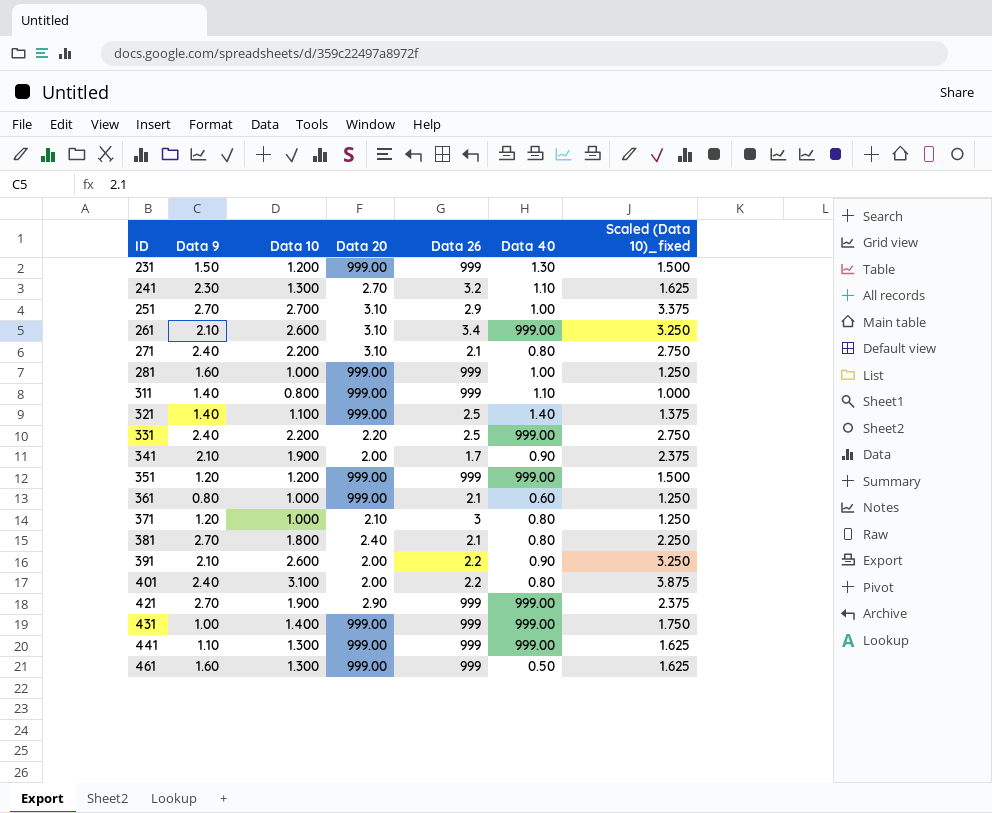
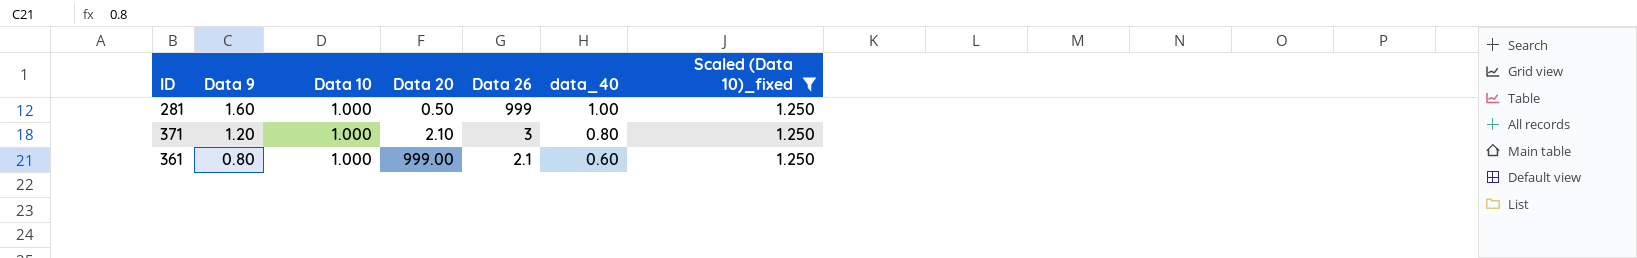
filter: none -> Scaled (Data 10)_fixed = 1.250
row order: ID ascending -> Data 9 descending
column name: Data 40 -> data_40
281 | Data 20: 999.00 -> 0.50

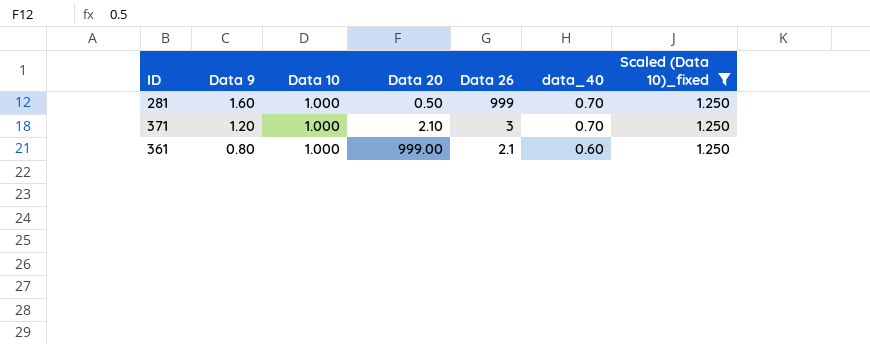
281 | data_40: 1.00 -> 0.70
371 | data_40: 0.80 -> 0.70

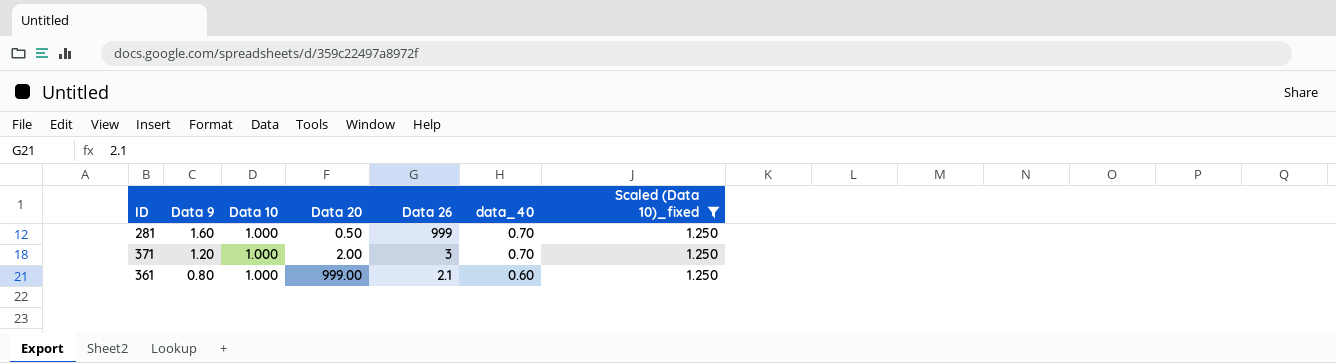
371 | Data 20: 2.10 -> 2.00

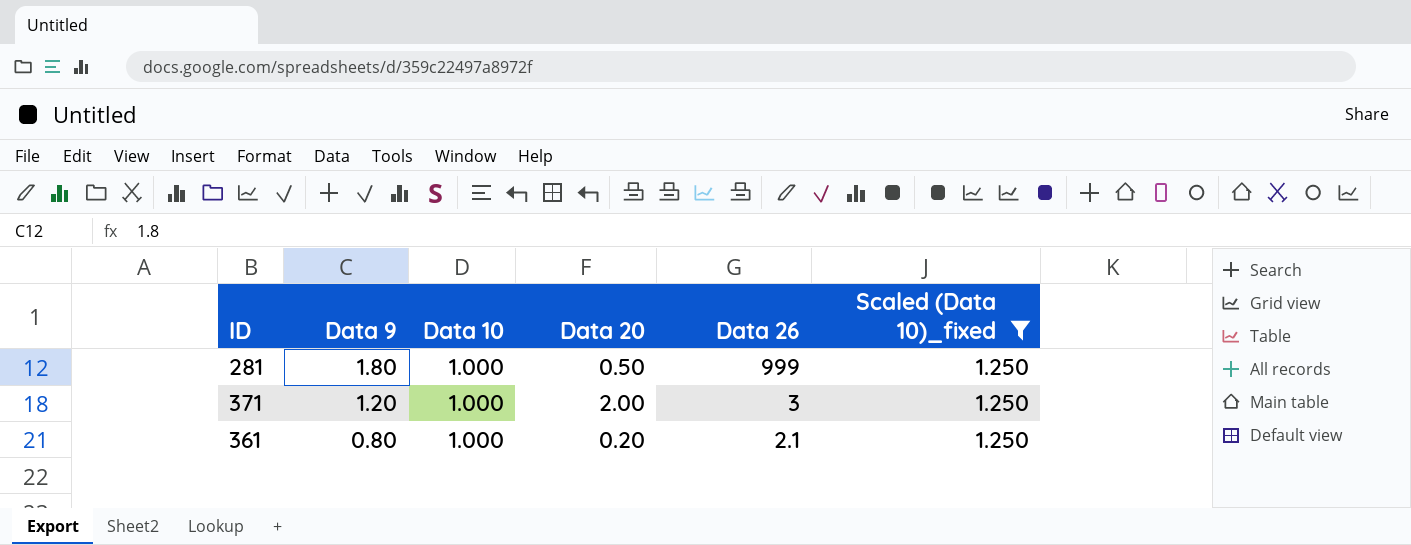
column data_40 | position: 6 -> none
281 | Data 9: 1.60 -> 1.80
361 | Data 20: 999.00 -> 0.20

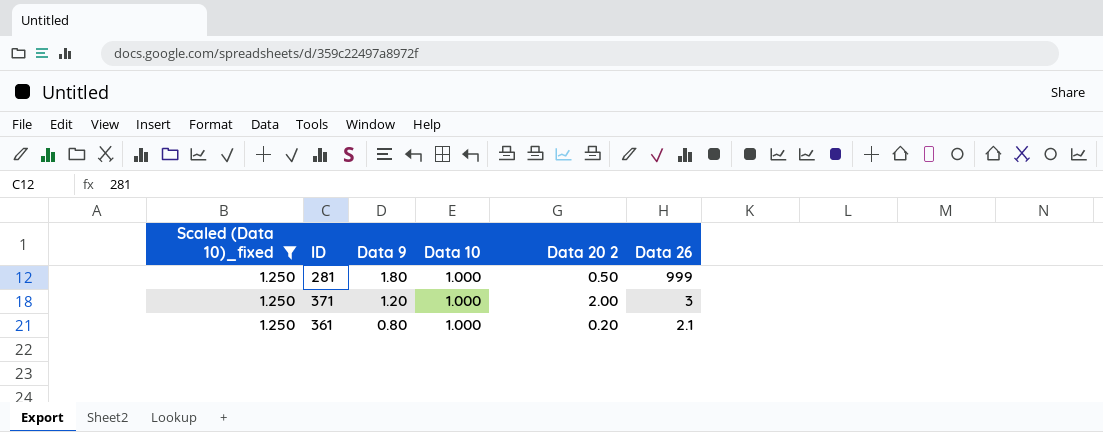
column Scaled (Data 10)_fixed | position: 6 -> 1
column name: Data 20 -> Data 20 2

